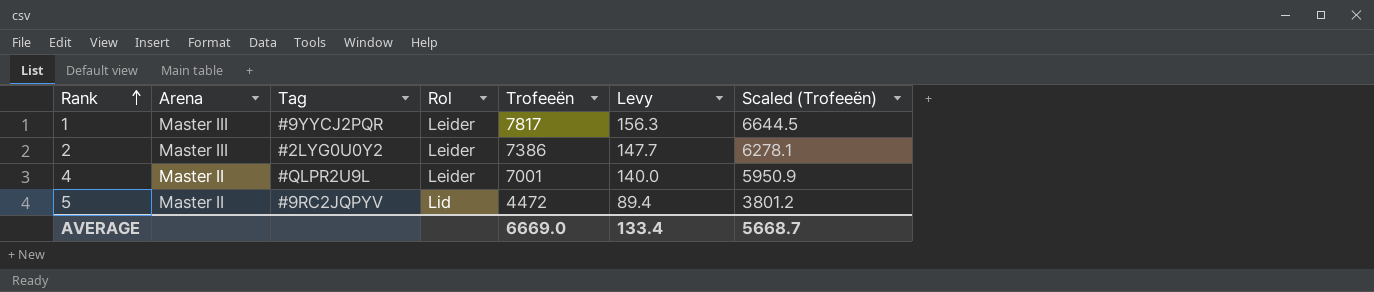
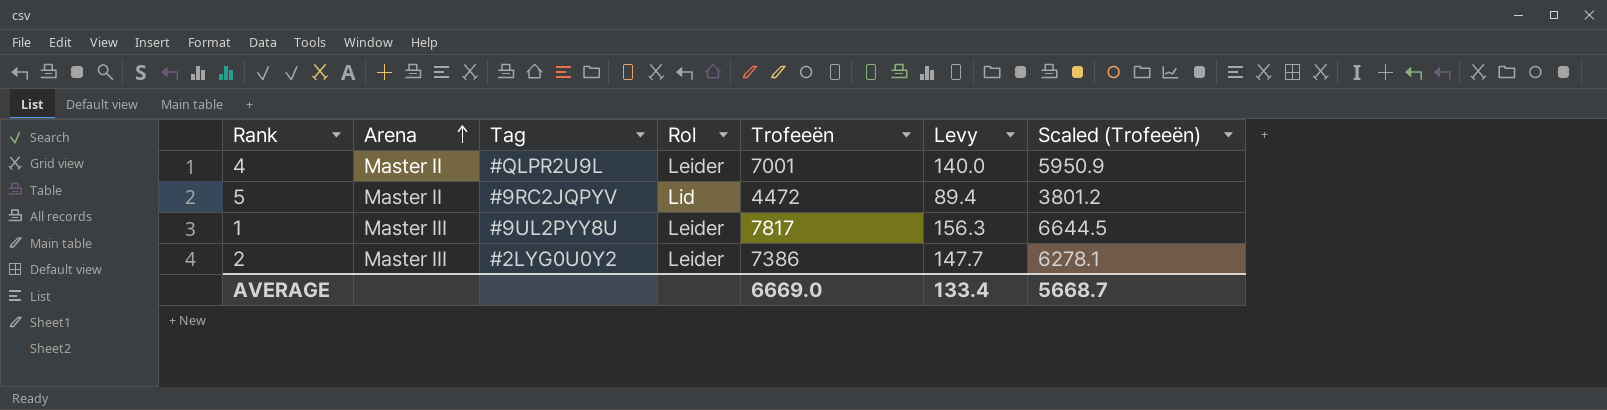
row order: Rank ascending -> Arena ascending
1 | Tag: #9YYCJ2PQR -> #9UL2PYY8U

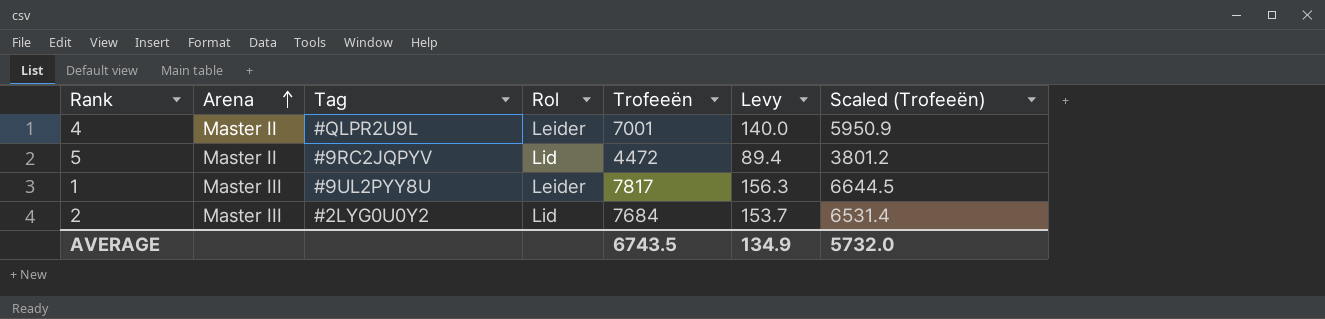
2 | Rol: Leider -> Lid
2 | Trofeeën: 7386 -> 7684
2 | Levy: 147.7 -> 153.7
2 | Scaled (Trofeeën): 6278.1 -> 6531.4
AVERAGE | Trofeeën: 6669.0 -> 6743.5
AVERAGE | Levy: 133.4 -> 134.9
AVERAGE | Scaled (Trofeeën): 5668.7 -> 5732.0

